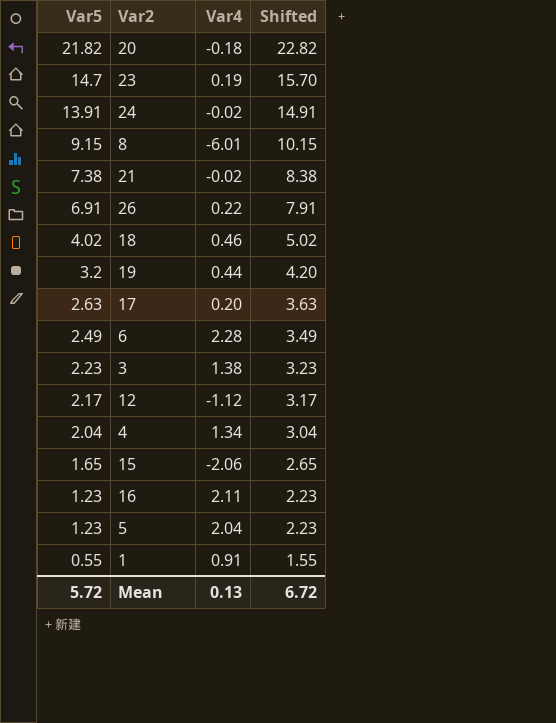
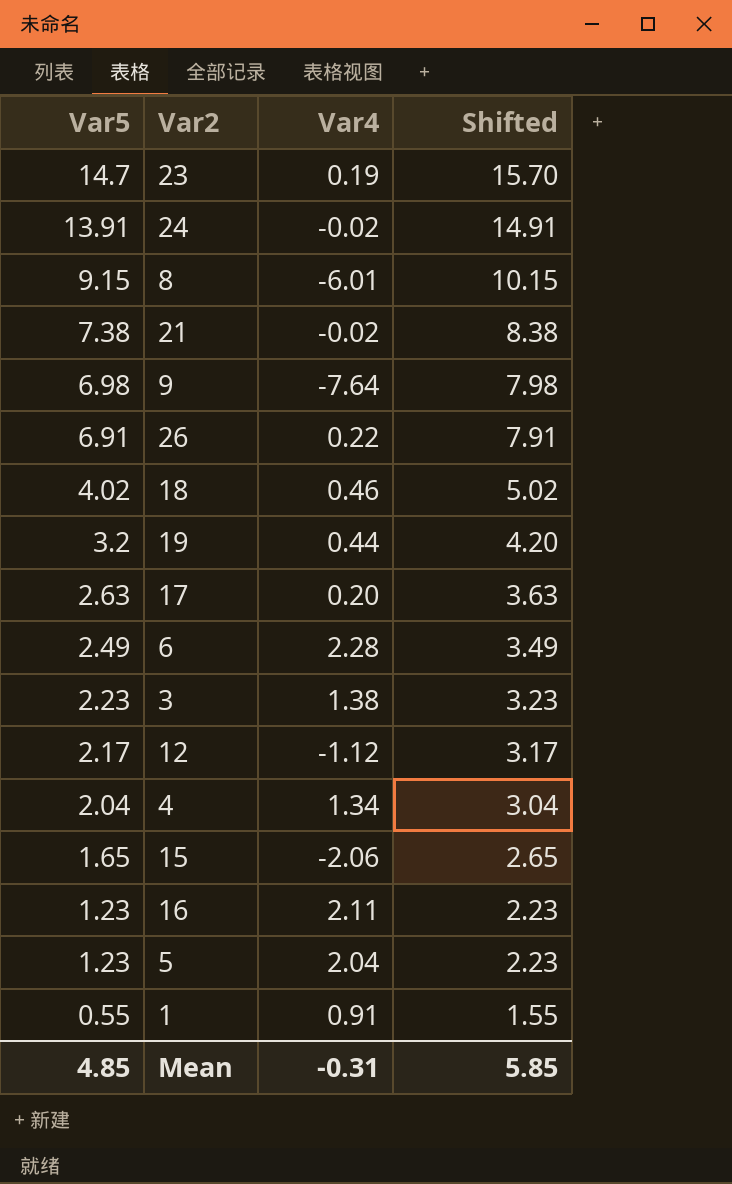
row 20: 21.82 | -0.18 | 22.82 -> none
row 9: none -> 6.98 | -7.64 | 7.98
Mean | Var5: 5.72 -> 4.85
Mean | Var4: 0.13 -> -0.31
Mean | Shifted: 6.72 -> 5.85

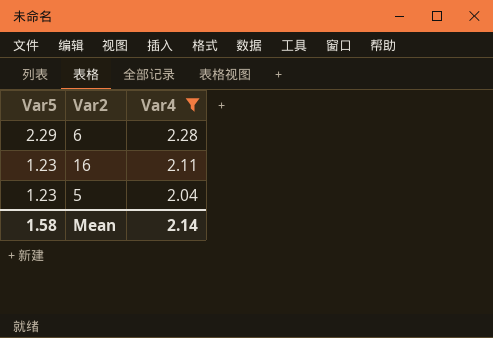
filter: none -> Var4 >= 2.04
column Shifted | formula: [Var5] + 1 -> none
6 | Var5: 2.49 -> 2.29
Mean | Var5: 4.85 -> 1.58
Mean | Var4: -0.31 -> 2.14

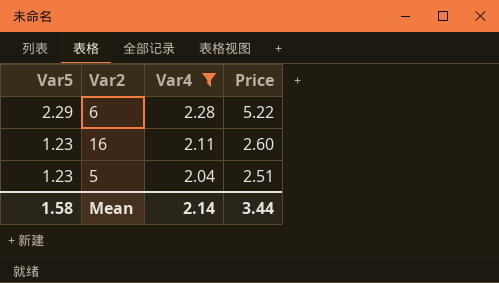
column Price | formula: none -> [Var5] * [Var4]

